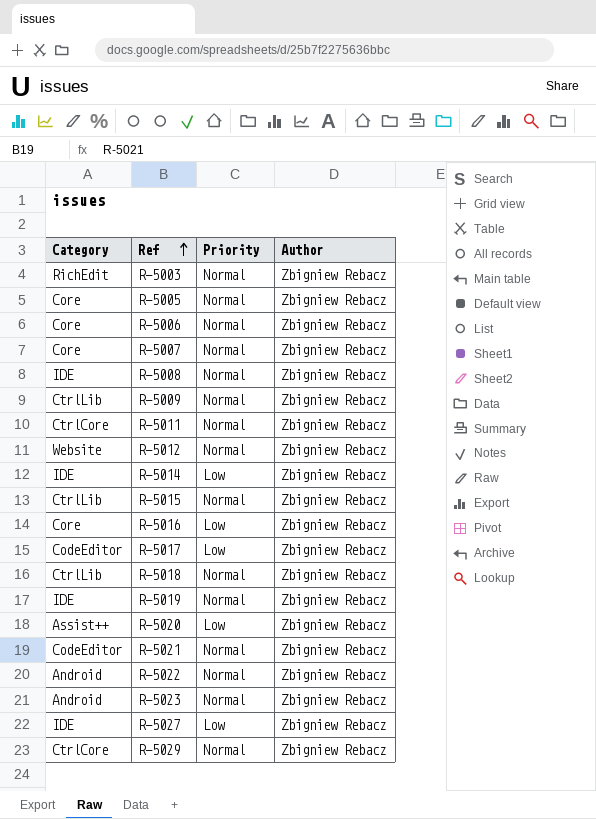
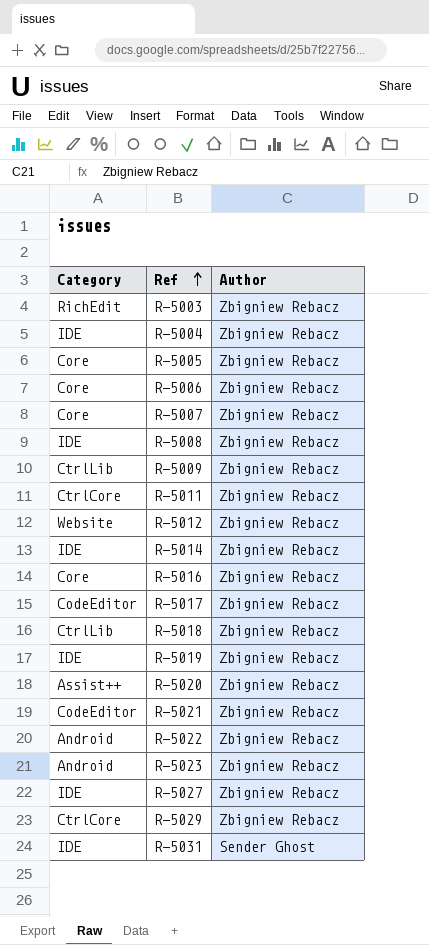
column Priority | position: 3 -> none
row R-5015: CtrlLib | Normal | Zbigniew Rebacz -> none
row R-5004: none -> IDE | Zbigniew Rebacz
row R-5031: none -> IDE | Sender Ghost

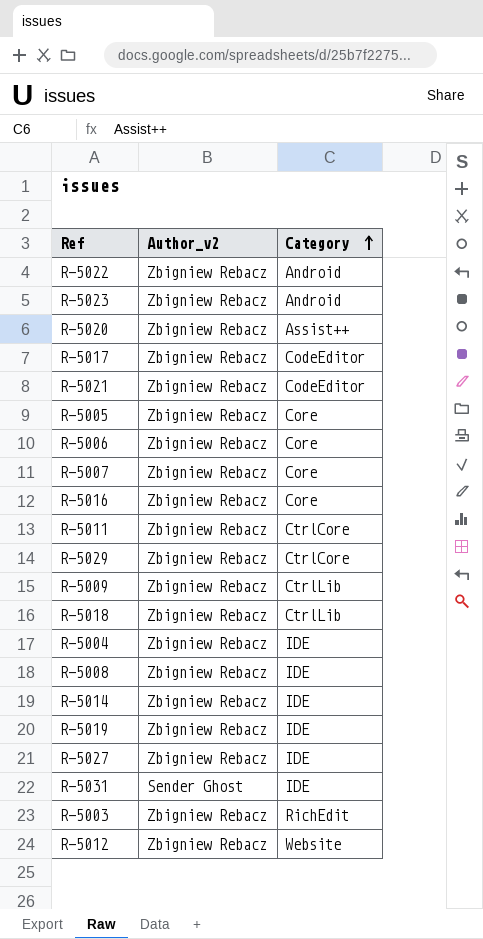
row order: Ref ascending -> Category ascending
column name: Author -> Author_v2
column Category | position: 1 -> 3

